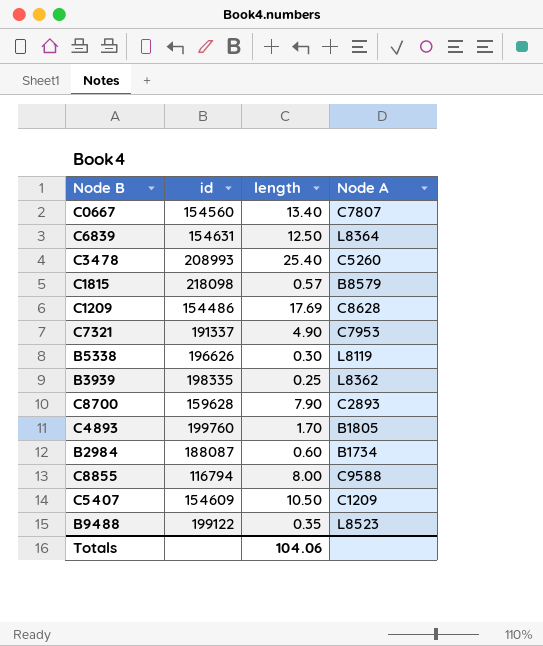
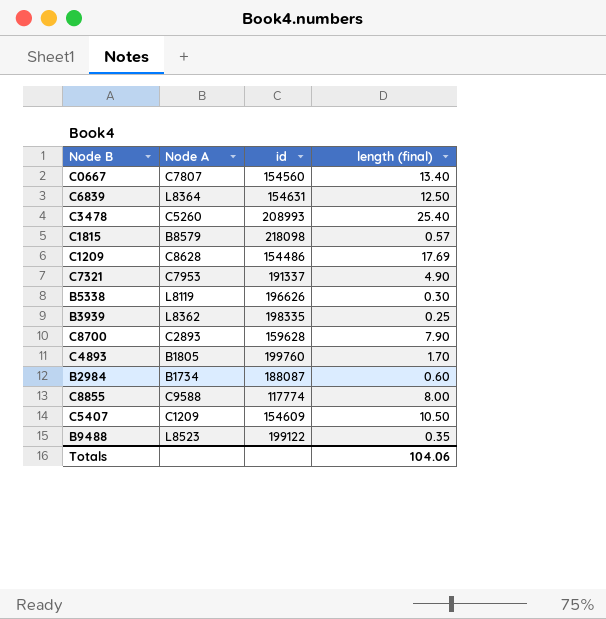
column Node A | position: 4 -> 2
column name: length -> length (final)
C8855 | id: 116794 -> 117774

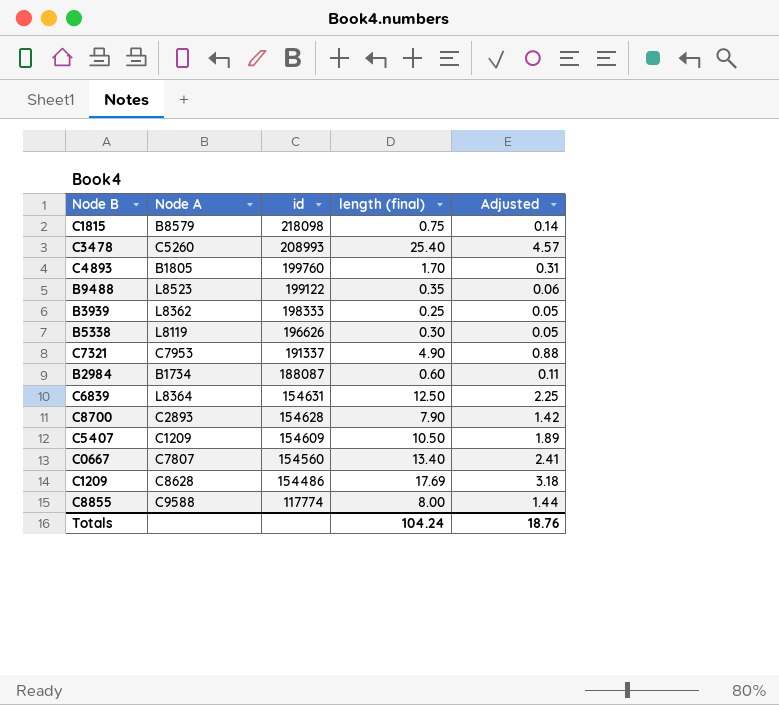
row order: none -> id descending
column Adjusted | formula: none -> [length (final)] * 0.18
C1815 | length (final): 0.57 -> 0.75
B3939 | id: 198335 -> 198333
C8700 | id: 159628 -> 154628
Totals | length (final): 104.06 -> 104.24

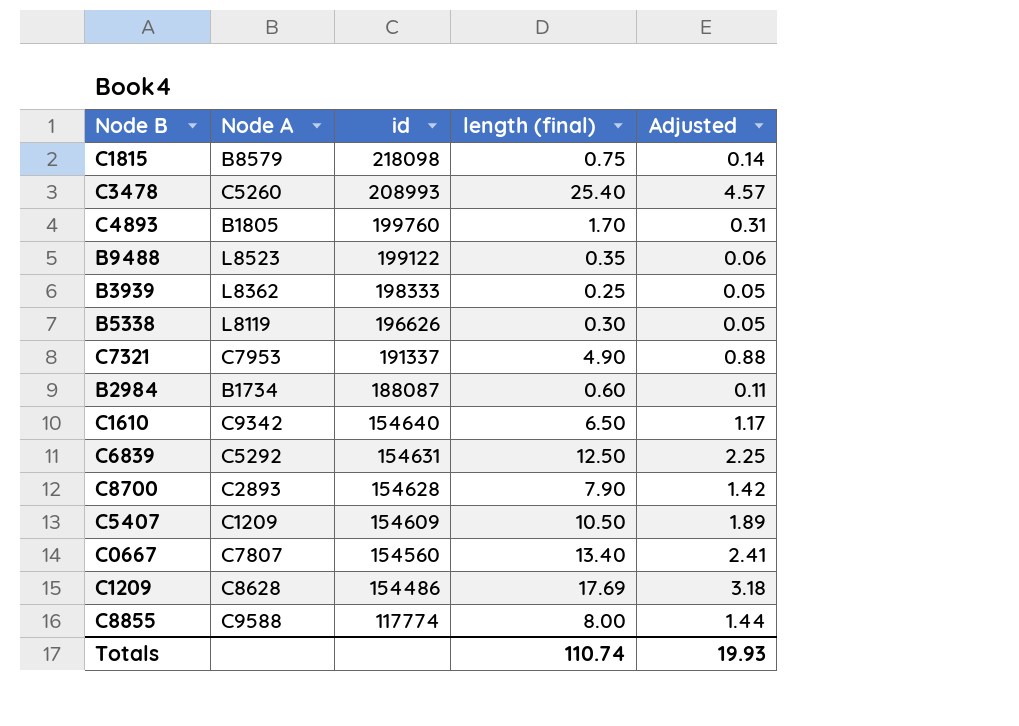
row C1610: none -> C9342 | 154640 | 6.50 | 1.17
C6839 | Node A: L8364 -> C5292
Totals | length (final): 104.24 -> 110.74
Totals | Adjusted: 18.76 -> 19.93

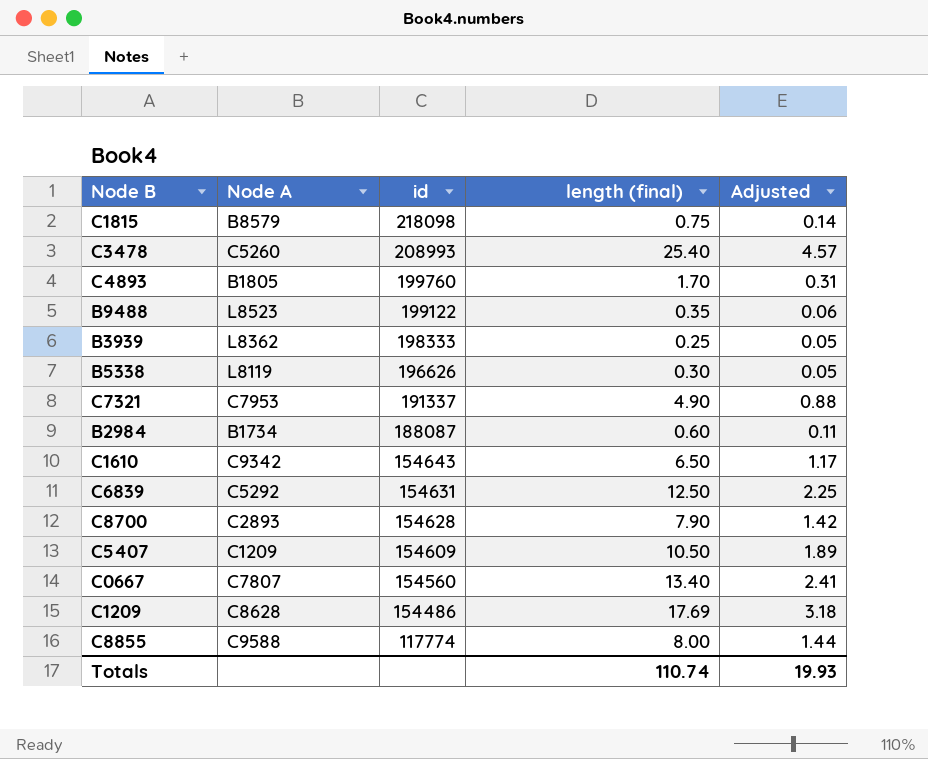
C1610 | id: 154640 -> 154643

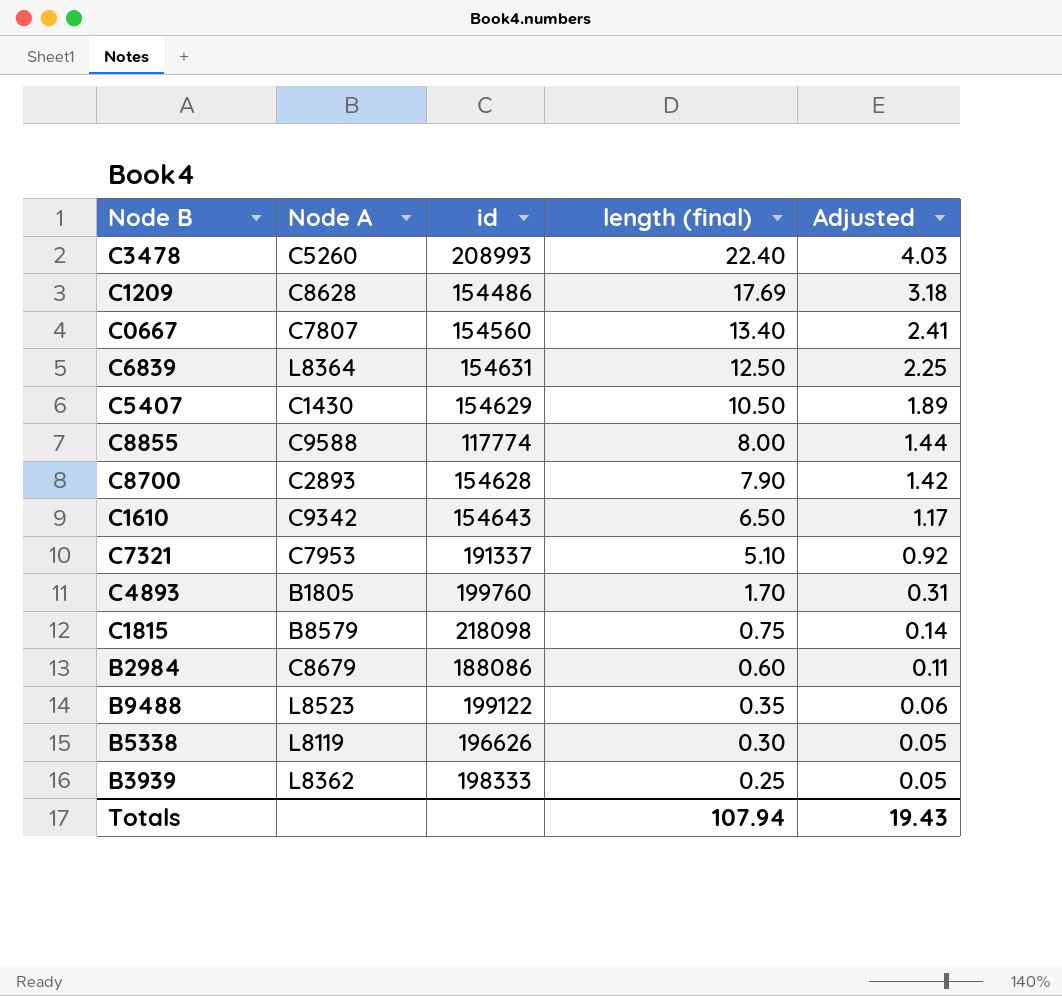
row order: id descending -> length (final) descending
C3478 | length (final): 25.40 -> 22.40
C3478 | Adjusted: 4.57 -> 4.03
C6839 | Node A: C5292 -> L8364
C5407 | Node A: C1209 -> C1430
C5407 | id: 154609 -> 154629
C7321 | length (final): 4.90 -> 5.10
C7321 | Adjusted: 0.88 -> 0.92
B2984 | Node A: B1734 -> C8679
B2984 | id: 188087 -> 188086
Totals | length (final): 110.74 -> 107.94
Totals | Adjusted: 19.93 -> 19.43

